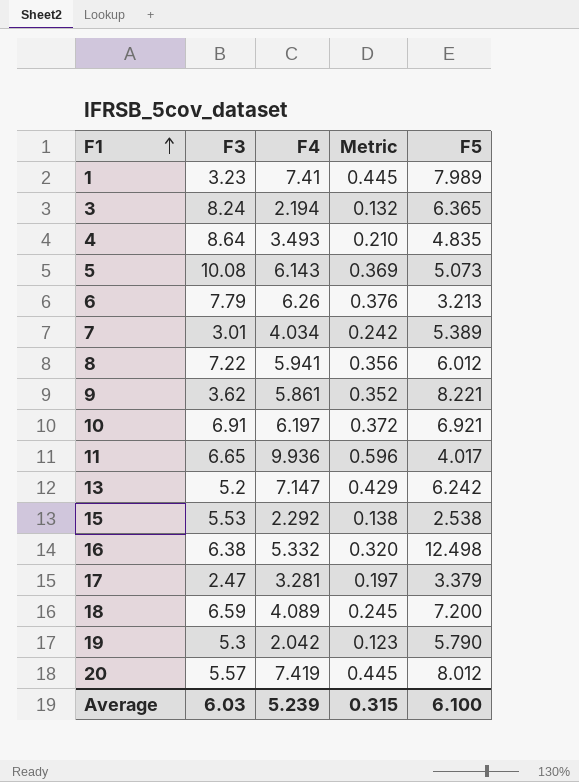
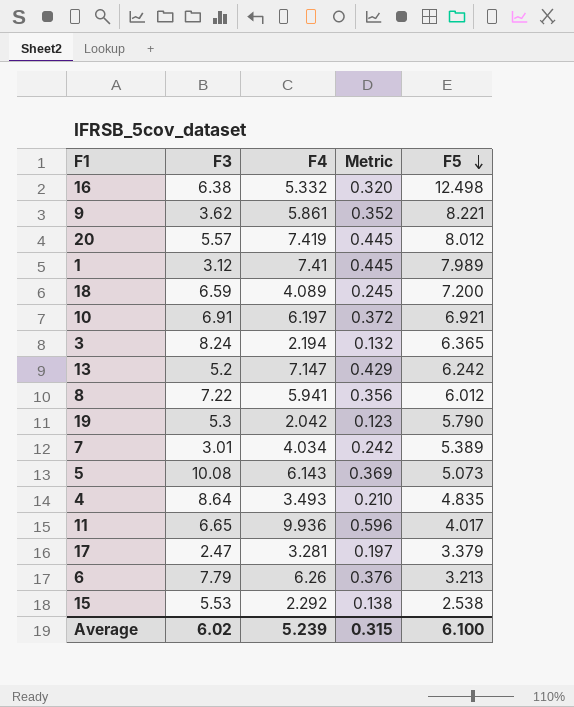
row order: F1 ascending -> F5 descending
1 | F3: 3.23 -> 3.12
Average | F3: 6.03 -> 6.02

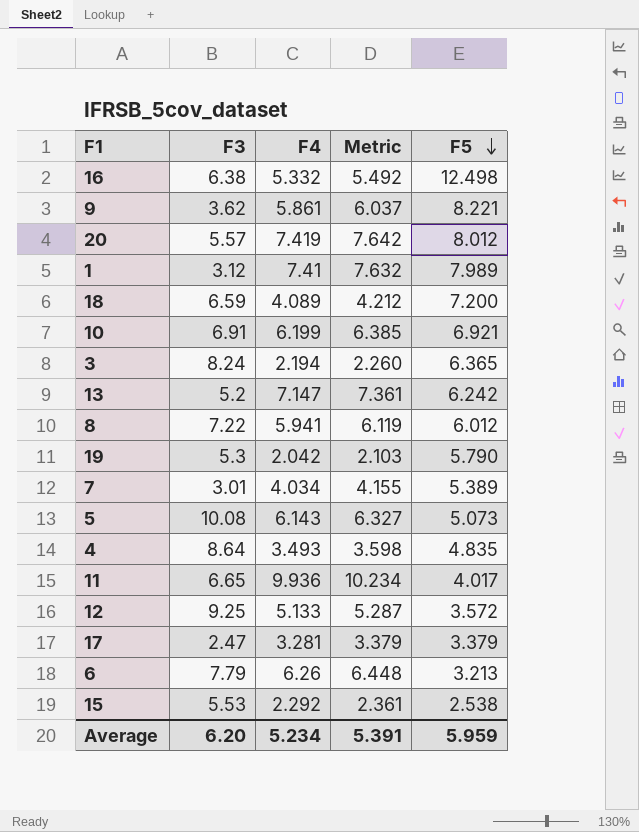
column Metric | formula: [F4] * 0.06 -> [F4] * 1.03
10 | F4: 6.197 -> 6.199
row 12: none -> 9.25 | 5.133 | 5.287 | 3.572
Average | F3: 6.02 -> 6.20
Average | F4: 5.239 -> 5.234
Average | Metric: 0.315 -> 5.391
Average | F5: 6.100 -> 5.959

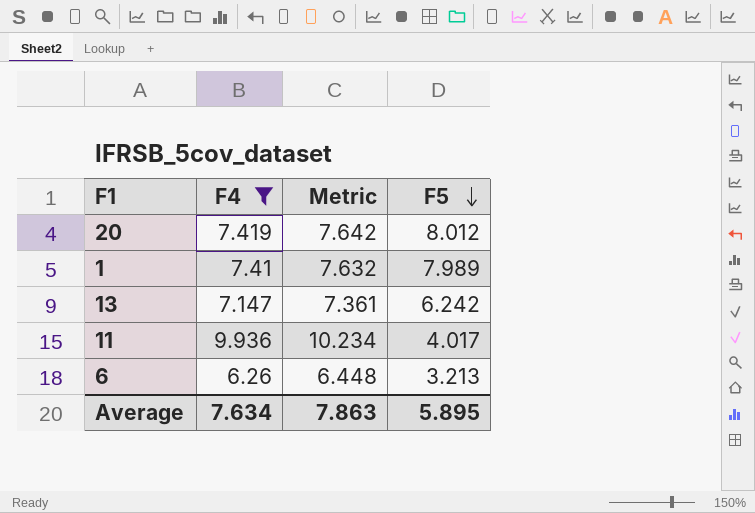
filter: none -> F4 >= 6.26
column F3 | position: 2 -> none
Average | F4: 5.234 -> 7.634
Average | Metric: 5.391 -> 7.863
Average | F5: 5.959 -> 5.895

